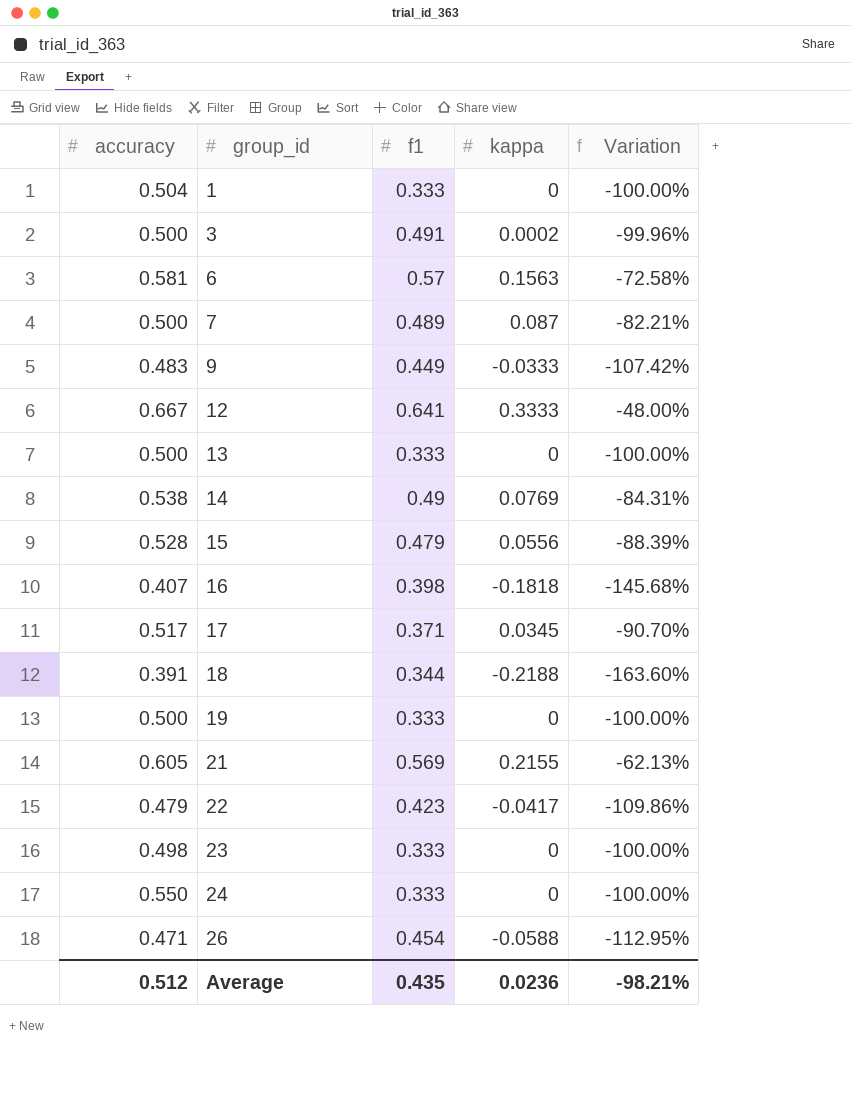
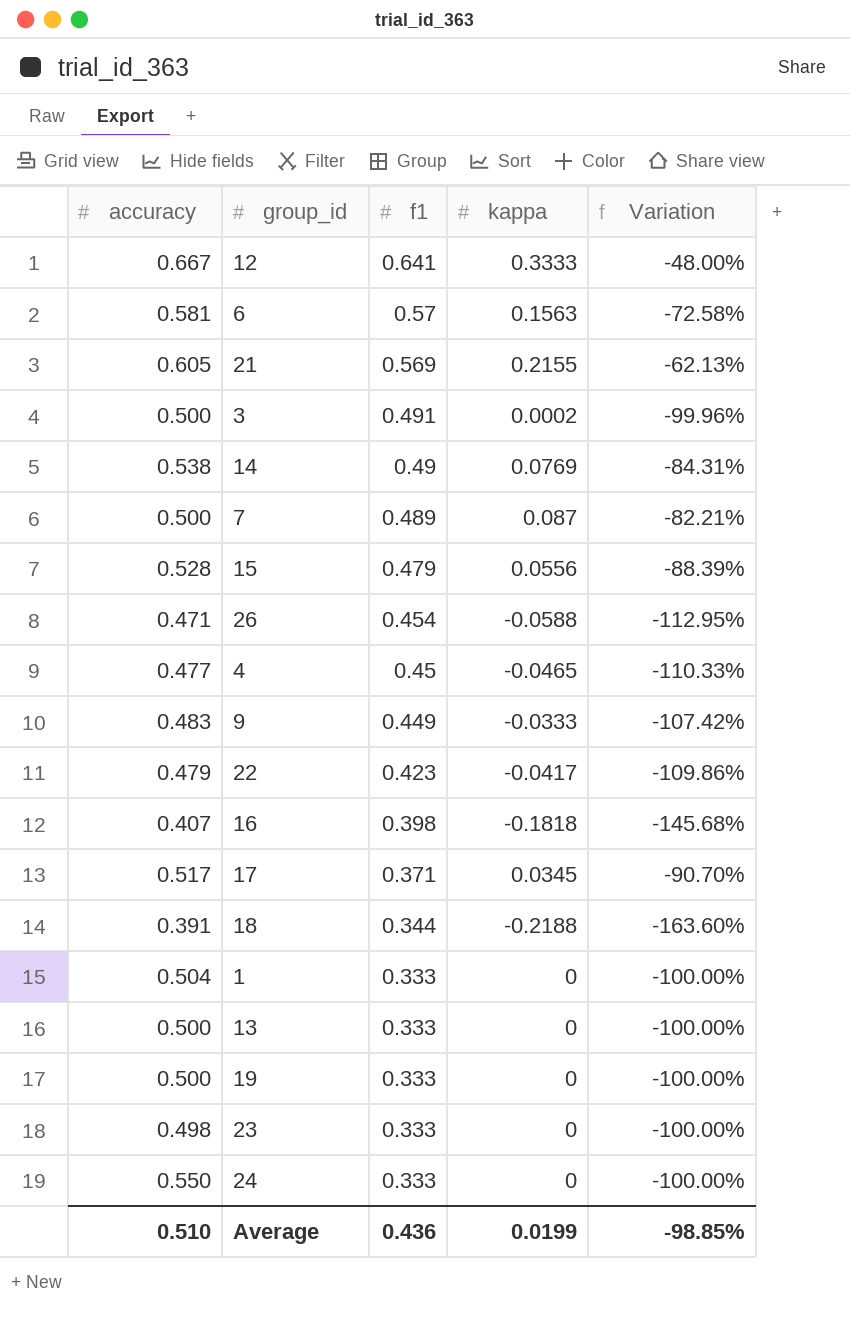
row order: group_id ascending -> f1 descending
row 4: none -> 0.477 | 0.45 | -0.0465 | -110.33%
Average | accuracy: 0.512 -> 0.510
Average | f1: 0.435 -> 0.436
Average | kappa: 0.0236 -> 0.0199
Average | Variation: -98.21% -> -98.85%

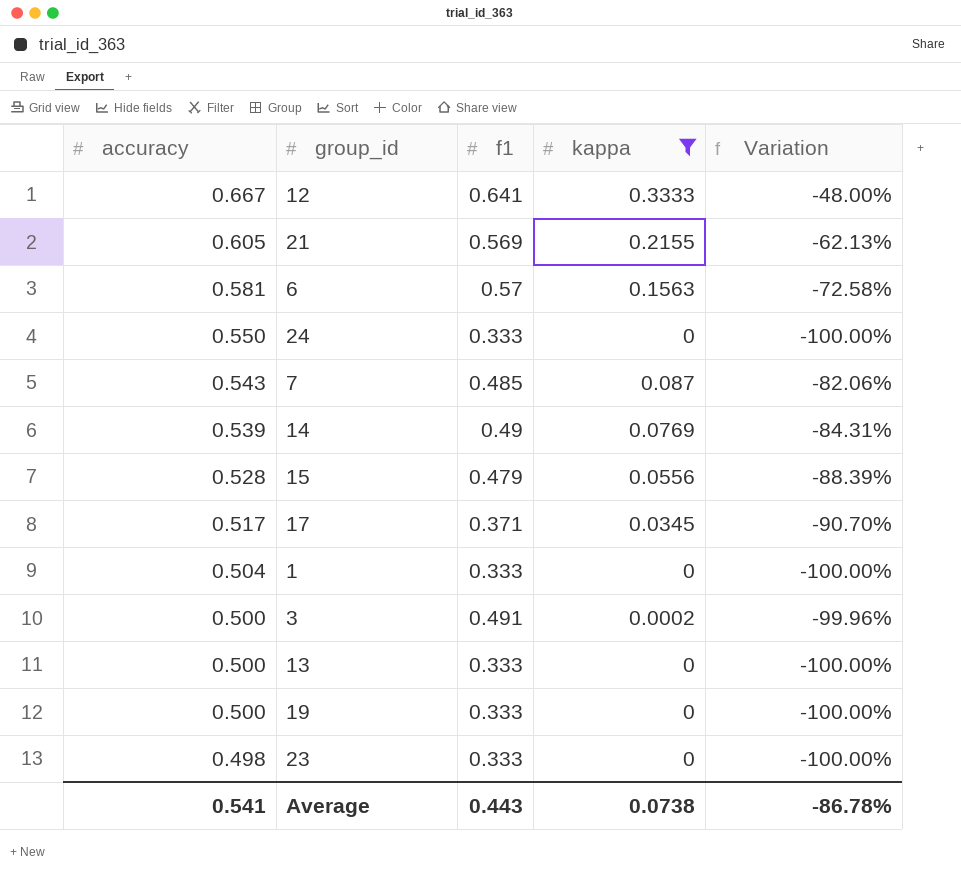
filter: none -> kappa >= 0
row order: f1 descending -> accuracy descending
7 | accuracy: 0.500 -> 0.543
7 | f1: 0.489 -> 0.485
7 | Variation: -82.21% -> -82.06%
14 | accuracy: 0.538 -> 0.539
Average | accuracy: 0.510 -> 0.541
Average | f1: 0.436 -> 0.443
Average | kappa: 0.0199 -> 0.0738
Average | Variation: -98.85% -> -86.78%

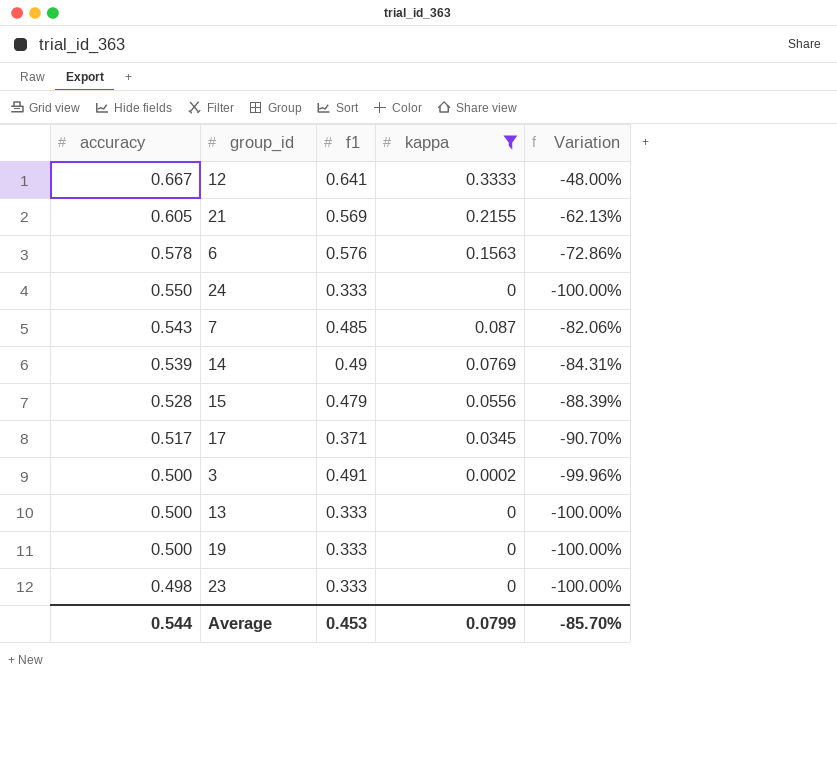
row 1: 0.504 | 0.333 | 0 | -100.00% -> none
6 | accuracy: 0.581 -> 0.578
6 | f1: 0.57 -> 0.576
6 | Variation: -72.58% -> -72.86%
Average | accuracy: 0.541 -> 0.544
Average | f1: 0.443 -> 0.453
Average | kappa: 0.0738 -> 0.0799
Average | Variation: -86.78% -> -85.70%

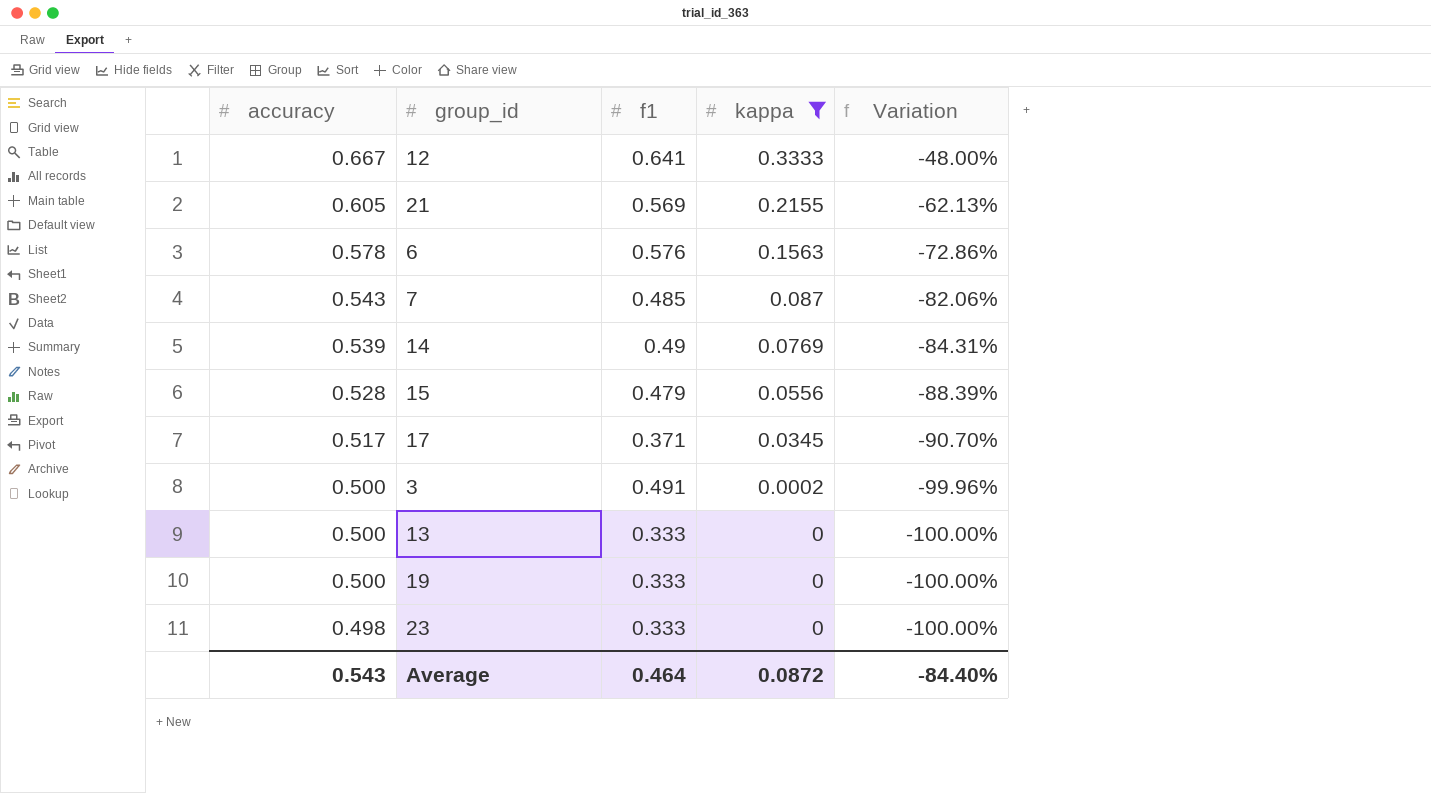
row 24: 0.550 | 0.333 | 0 | -100.00% -> none
Average | accuracy: 0.544 -> 0.543
Average | f1: 0.453 -> 0.464
Average | kappa: 0.0799 -> 0.0872
Average | Variation: -85.70% -> -84.40%

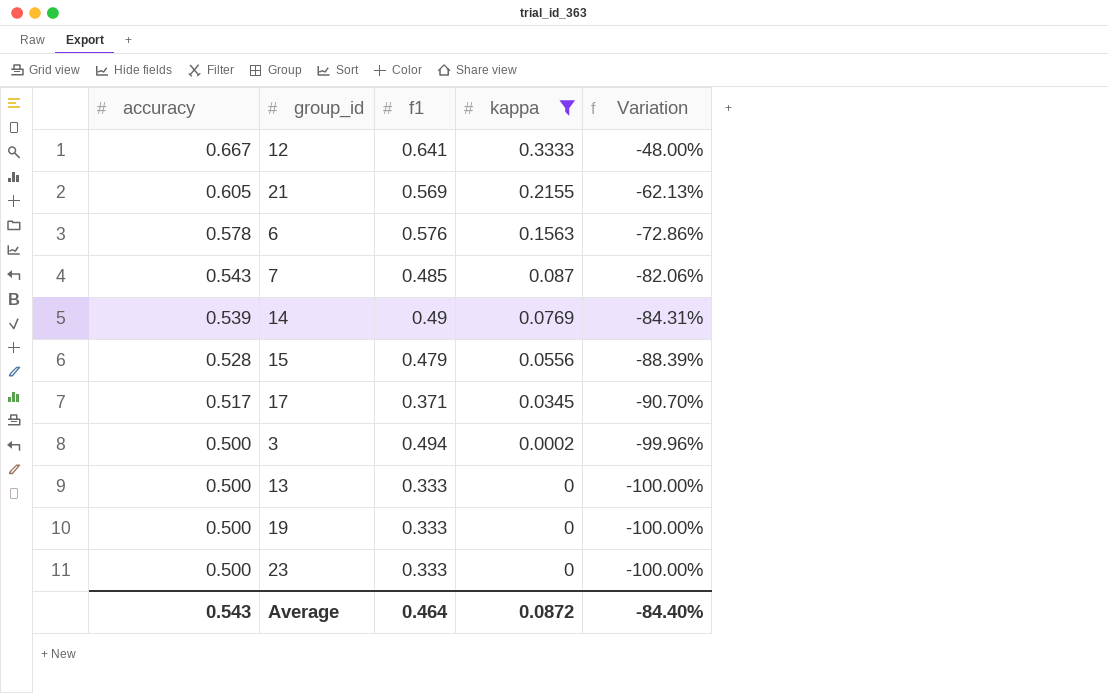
3 | f1: 0.491 -> 0.494
23 | accuracy: 0.498 -> 0.500

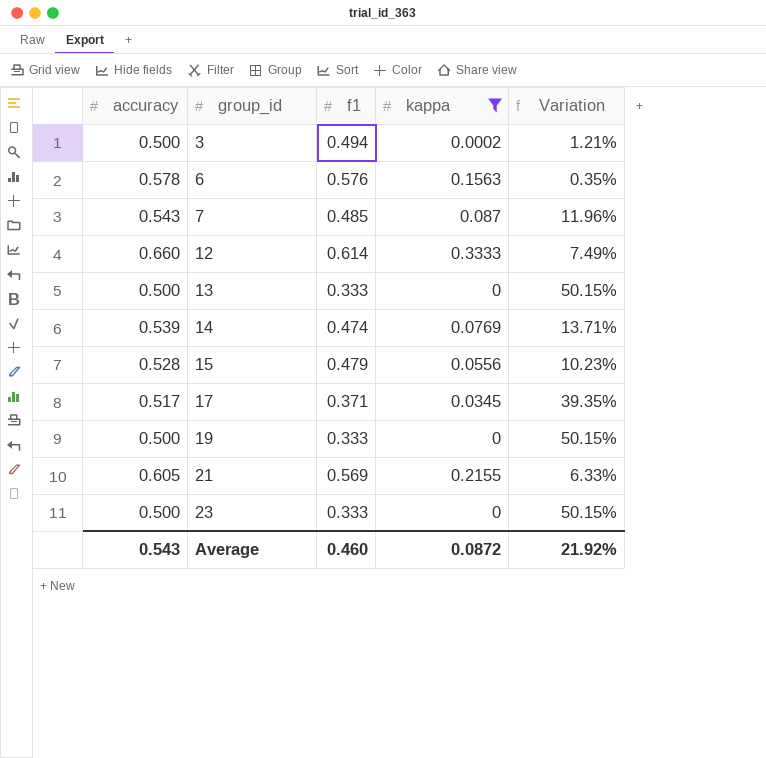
row order: accuracy descending -> group_id ascending
column Variation | formula: ([kappa] - [f1]) / [f1] -> ([accuracy] - [f1]) / [f1]
12 | accuracy: 0.667 -> 0.660
12 | f1: 0.641 -> 0.614
14 | f1: 0.49 -> 0.474
Average | f1: 0.464 -> 0.460
Average | Variation: -84.40% -> 21.92%

